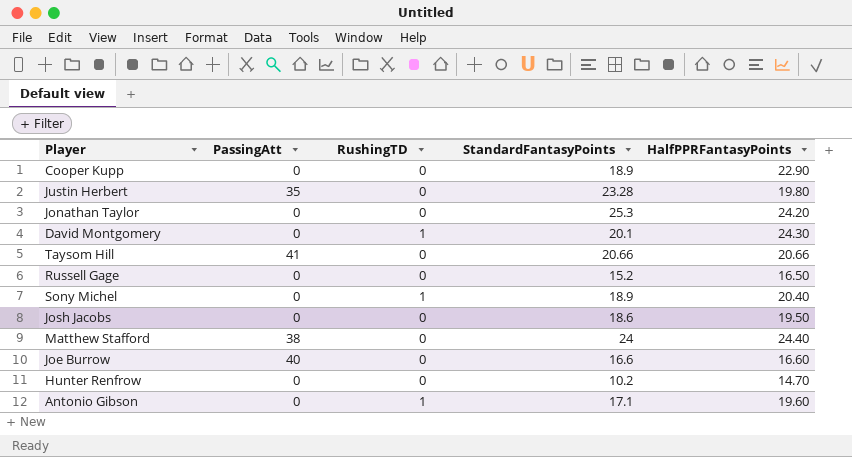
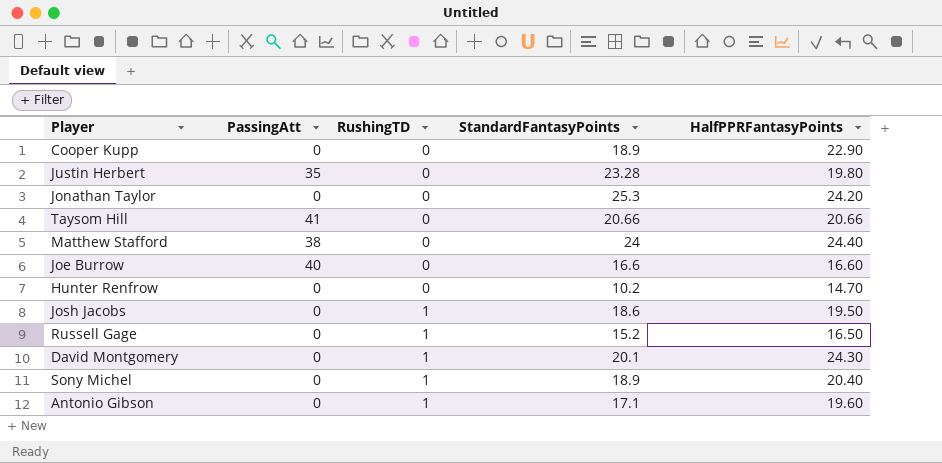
row order: none -> RushingTD ascending
Josh Jacobs | RushingTD: 0 -> 1
Russell Gage | RushingTD: 0 -> 1

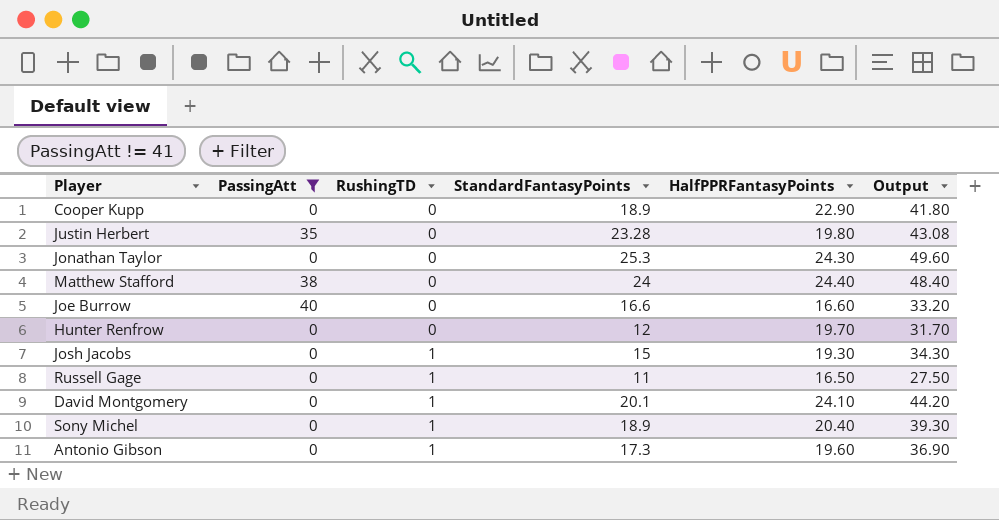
filter: none -> PassingAtt != 41
column Output | formula: none -> [StandardFantasyPoints] + [HalfPPRFantasyPoints]
Jonathan Taylor | HalfPPRFantasyPoints: 24.20 -> 24.30
Hunter Renfrow | StandardFantasyPoints: 10.2 -> 12
Hunter Renfrow | HalfPPRFantasyPoints: 14.70 -> 19.70
Josh Jacobs | StandardFantasyPoints: 18.6 -> 15
Josh Jacobs | HalfPPRFantasyPoints: 19.50 -> 19.30
Russell Gage | StandardFantasyPoints: 15.2 -> 11
David Montgomery | HalfPPRFantasyPoints: 24.30 -> 24.10
Antonio Gibson | StandardFantasyPoints: 17.1 -> 17.3

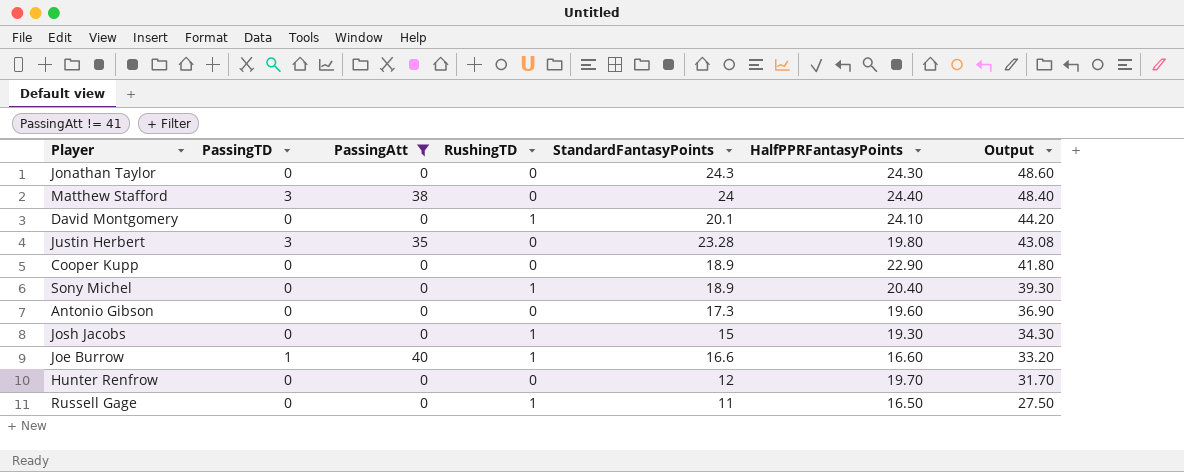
row order: RushingTD ascending -> Output descending
column PassingTD | position: none -> 2
Jonathan Taylor | StandardFantasyPoints: 25.3 -> 24.3
Jonathan Taylor | Output: 49.60 -> 48.60
Antonio Gibson | RushingTD: 1 -> 0
Joe Burrow | RushingTD: 0 -> 1

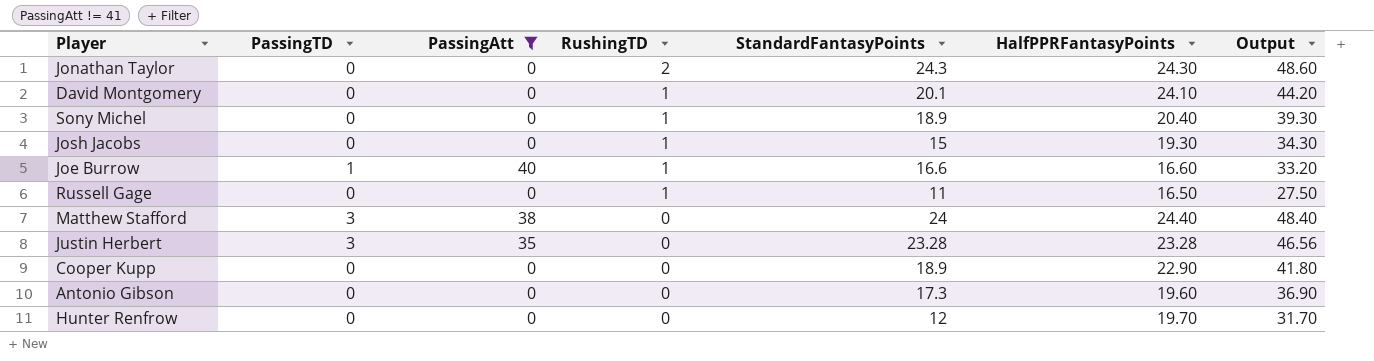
row order: Output descending -> RushingTD descending
Jonathan Taylor | RushingTD: 0 -> 2
Justin Herbert | HalfPPRFantasyPoints: 19.80 -> 23.28
Justin Herbert | Output: 43.08 -> 46.56

